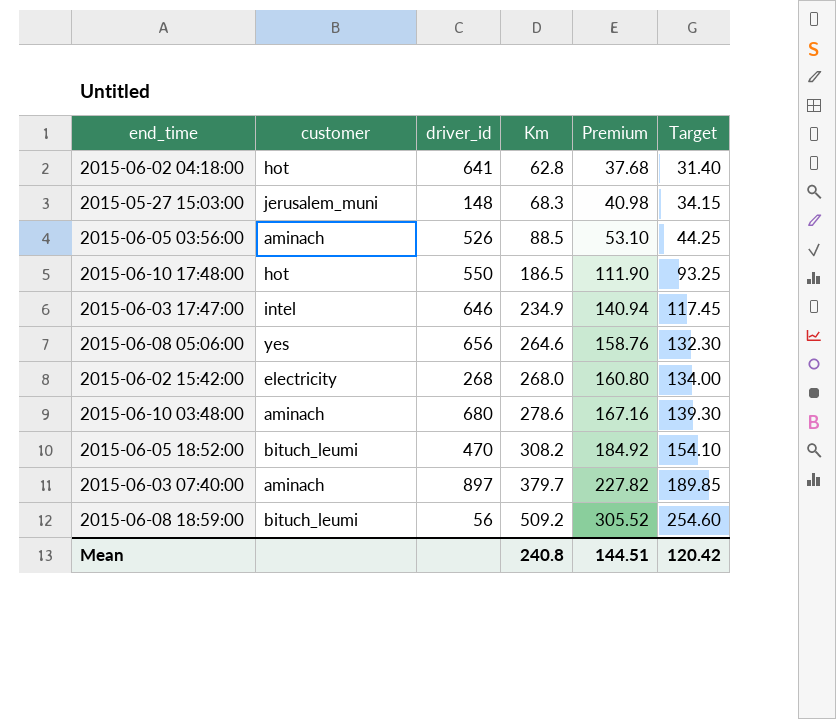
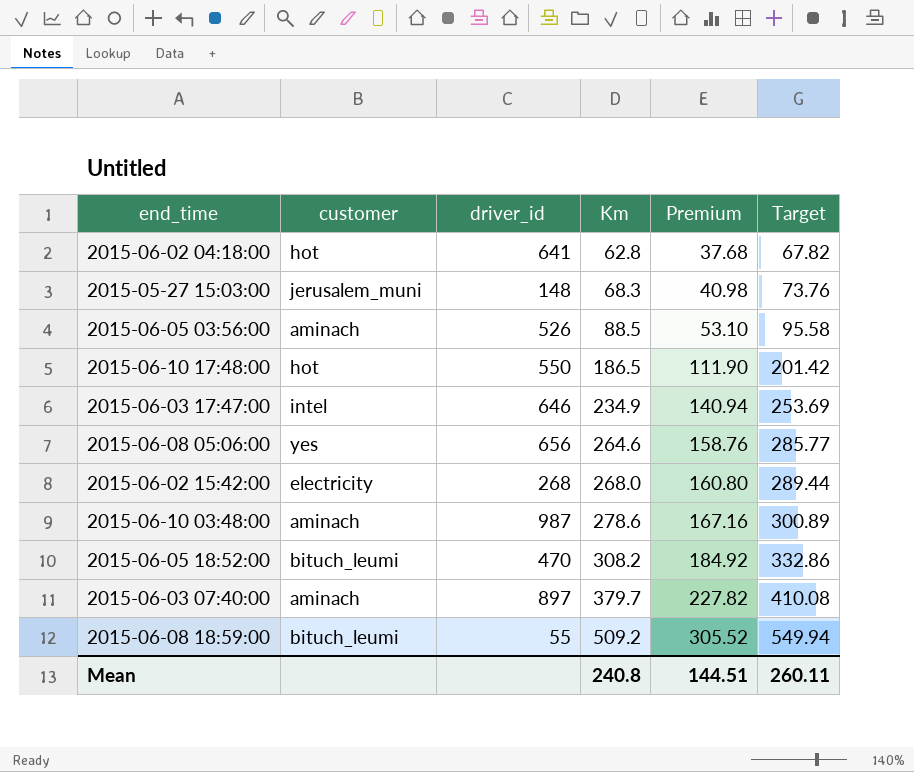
column Target | formula: [Km] * 0.5 -> [Km] * 1.08
2015-06-10 03:48:00 | driver_id: 680 -> 987
2015-06-08 18:59:00 | driver_id: 56 -> 55
Mean | Target: 120.42 -> 260.11

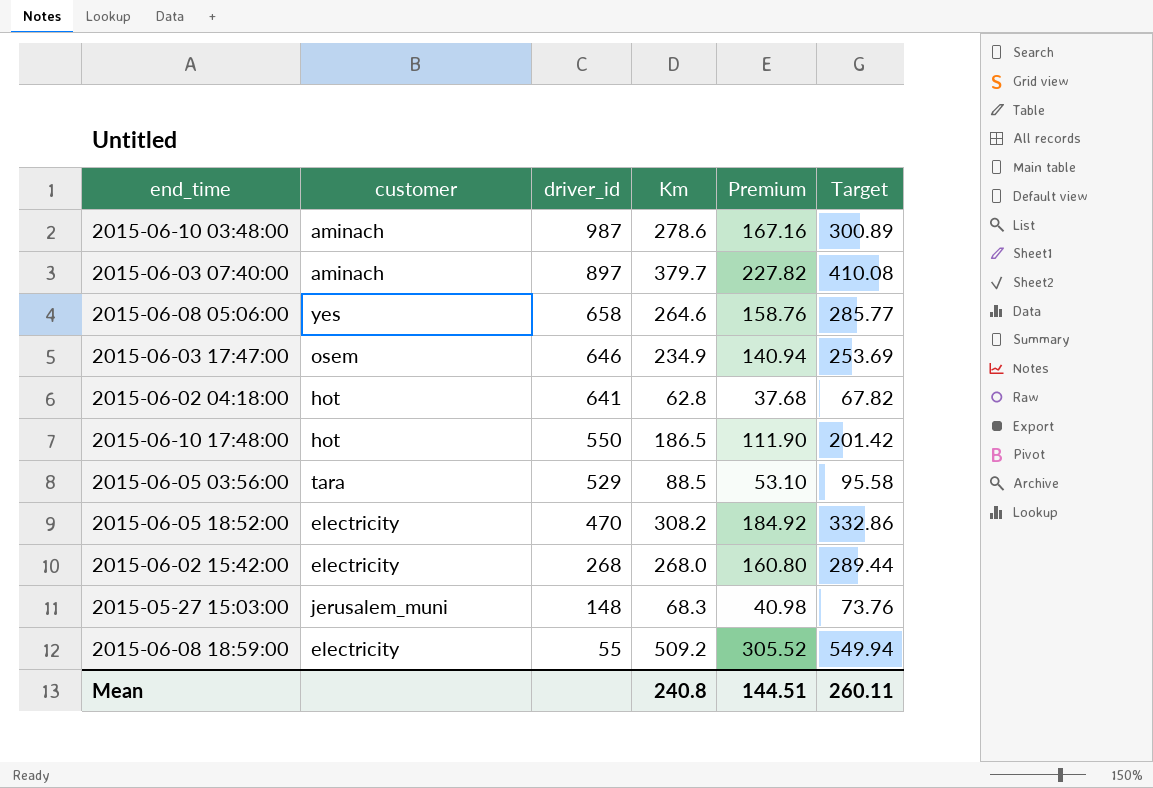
row order: Km ascending -> driver_id descending
2015-06-08 05:06:00 | driver_id: 656 -> 658
2015-06-03 17:47:00 | customer: intel -> osem
2015-06-05 03:56:00 | customer: aminach -> tara
2015-06-05 03:56:00 | driver_id: 526 -> 529
2015-06-05 18:52:00 | customer: bituch_leumi -> electricity
2015-06-08 18:59:00 | customer: bituch_leumi -> electricity

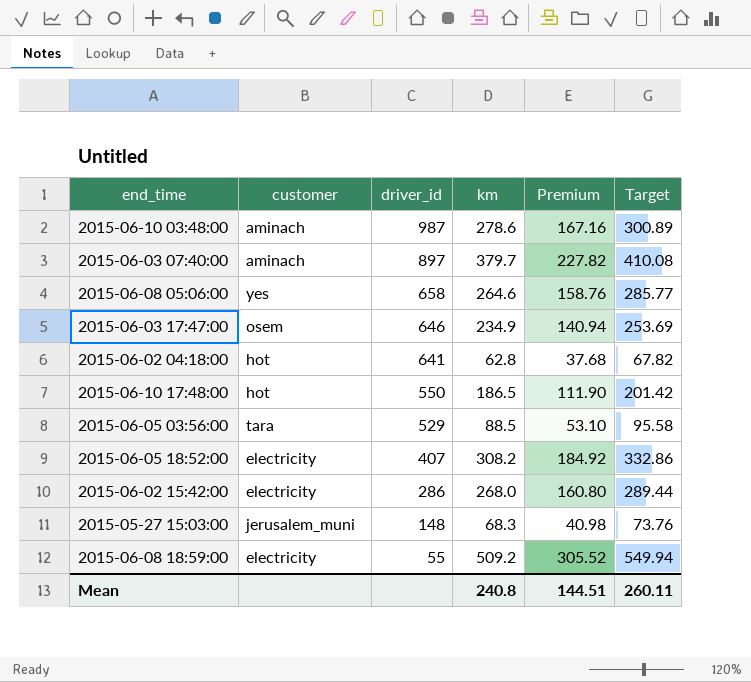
column name: Km -> km
2015-06-05 18:52:00 | driver_id: 470 -> 407
2015-06-02 15:42:00 | driver_id: 268 -> 286

